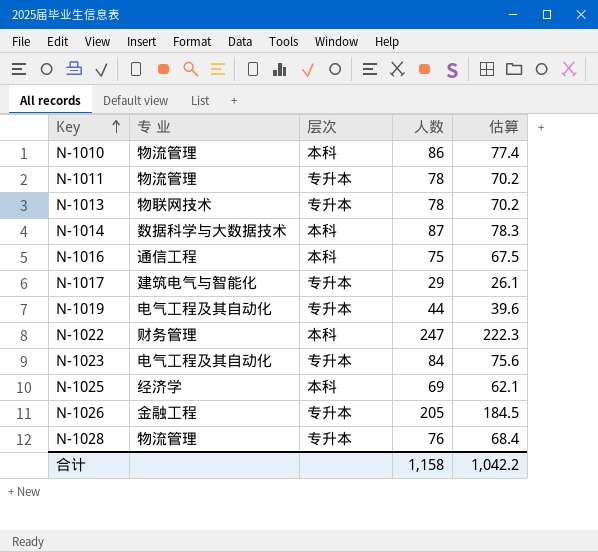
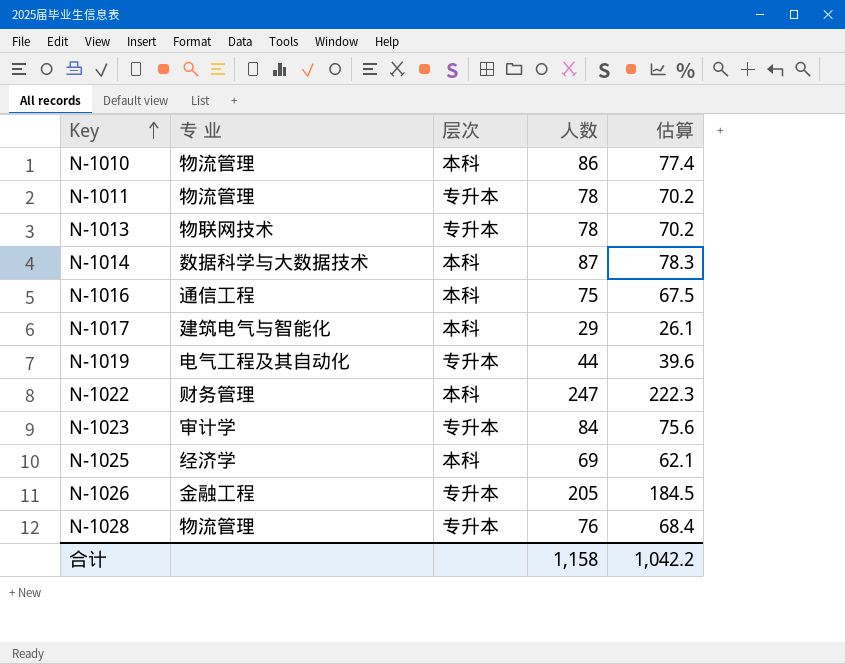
N-1017 | 层次: 专升本 -> 本科
N-1023 | 专 业: 电气工程及其自动化 -> 审计学

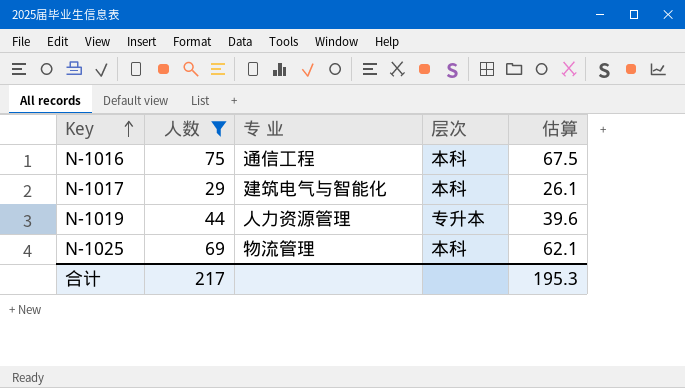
filter: none -> 人数 <= 75
column 人数 | position: 4 -> 2
N-1019 | 专 业: 电气工程及其自动化 -> 人力资源管理
N-1025 | 专 业: 经济学 -> 物流管理
合计 | 人数: 1,158 -> 217
合计 | 估算: 1,042.2 -> 195.3

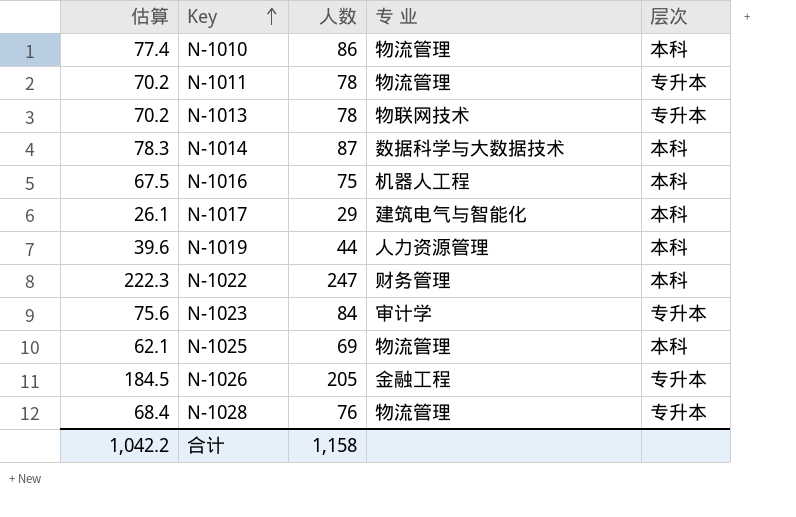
filter: 人数 <= 75 -> none
column 估算 | position: 5 -> 1
N-1016 | 专 业: 通信工程 -> 机器人工程
N-1019 | 层次: 专升本 -> 本科
合计 | 估算: 195.3 -> 1,042.2
合计 | 人数: 217 -> 1,158

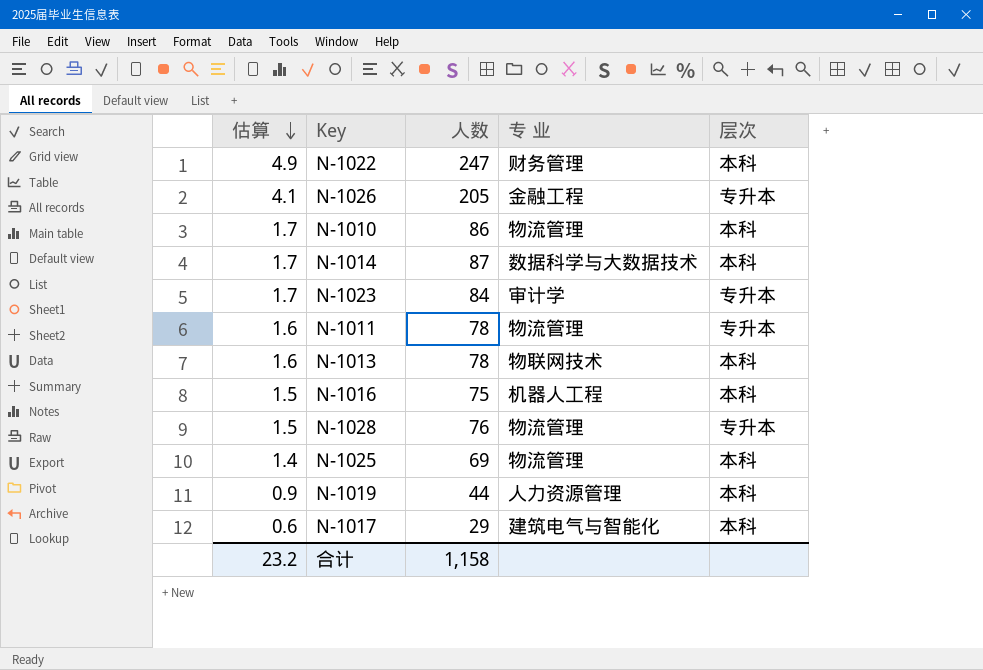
row order: Key ascending -> 估算 descending
column 估算 | formula: [人数] * 0.9 -> [人数] * 0.02
N-1013 | 层次: 专升本 -> 本科
合计 | 估算: 1,042.2 -> 23.2

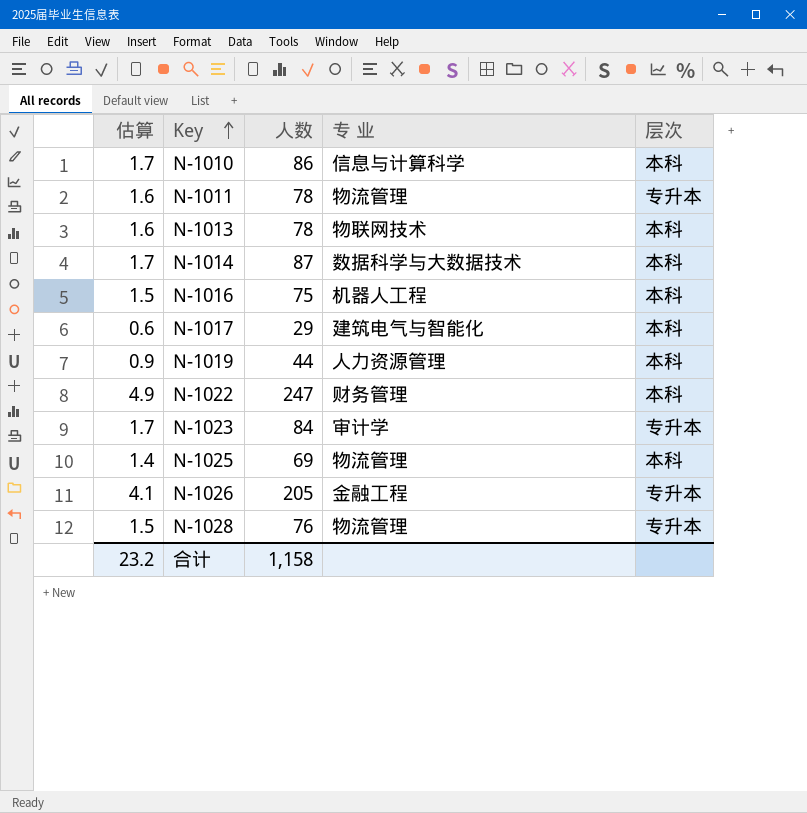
row order: 估算 descending -> Key ascending
N-1010 | 专 业: 物流管理 -> 信息与计算科学

